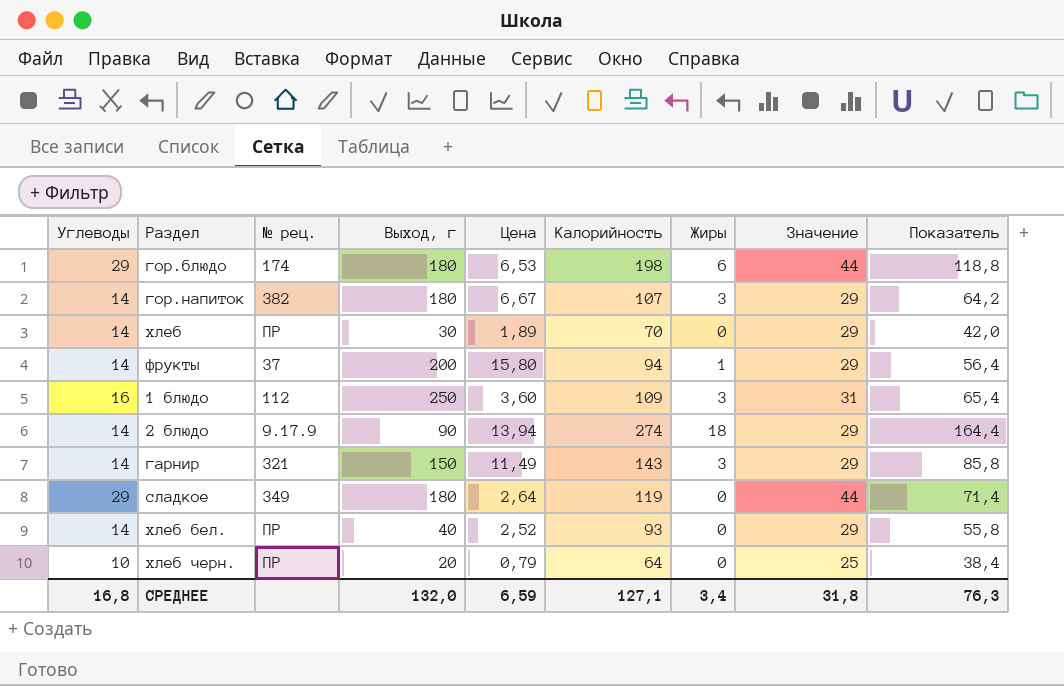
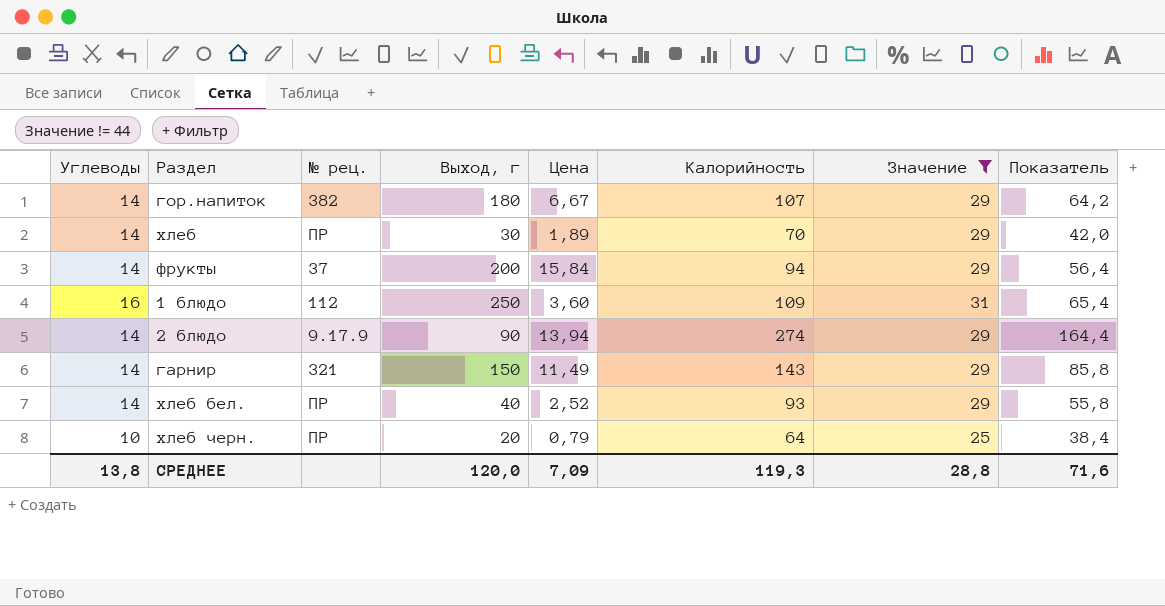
filter: none -> Значение != 44
column Жиры | position: 7 -> none
фрукты | Цена: 15,80 -> 15,84
СРЕДНЕЕ | Углеводы: 16,8 -> 13,8
СРЕДНЕЕ | Выход, г: 132,0 -> 120,0
СРЕДНЕЕ | Цена: 6,59 -> 7,09
СРЕДНЕЕ | Калорийность: 127,1 -> 119,3
СРЕДНЕЕ | Значение: 31,8 -> 28,8
СРЕДНЕЕ | Показатель: 76,3 -> 71,6

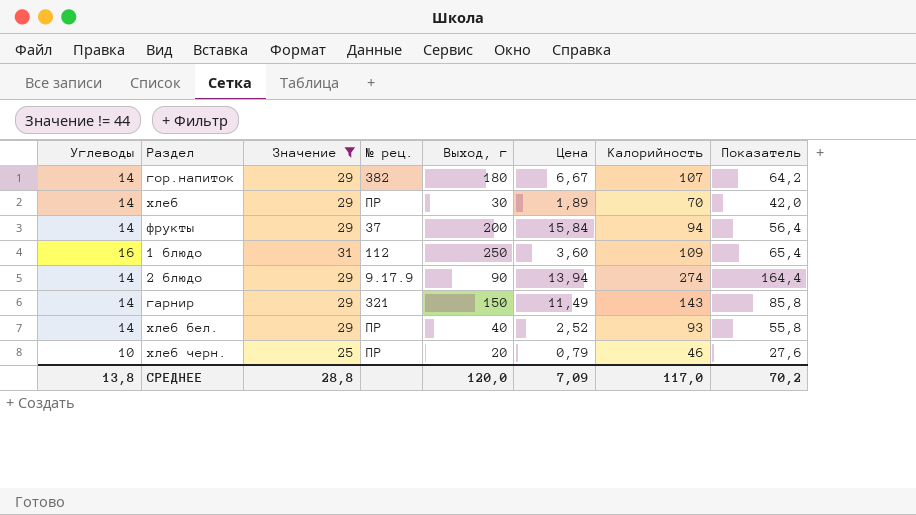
column Значение | position: 7 -> 3
хлеб черн. | Калорийность: 64 -> 46
хлеб черн. | Показатель: 38,4 -> 27,6
СРЕДНЕЕ | Калорийность: 119,3 -> 117,0
СРЕДНЕЕ | Показатель: 71,6 -> 70,2

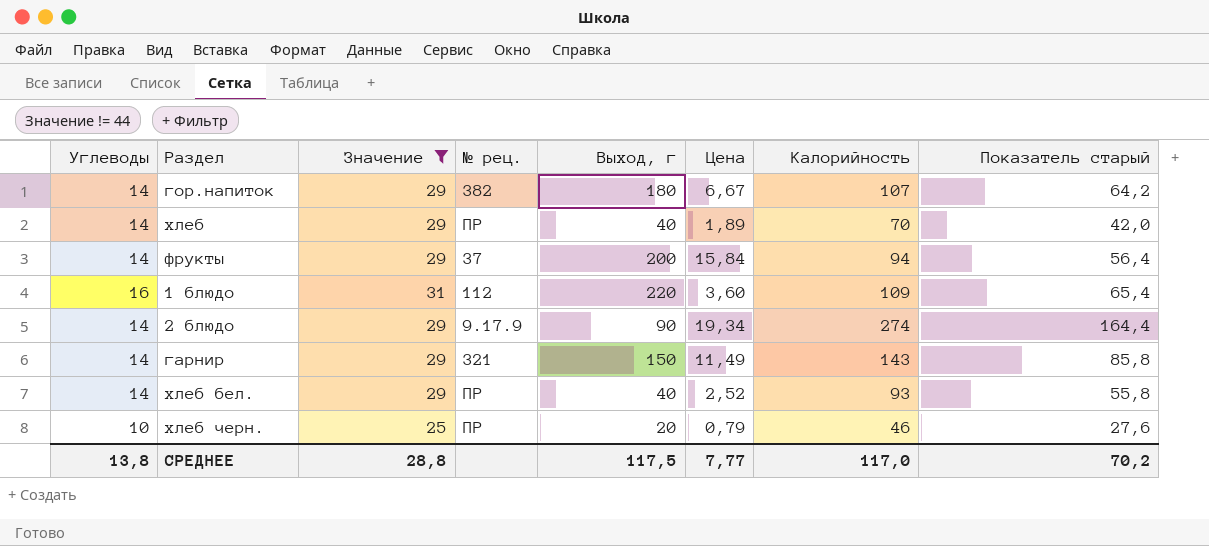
column name: Показатель -> Показатель старый
хлеб | Выход, г: 30 -> 40
1 блюдо | Выход, г: 250 -> 220
2 блюдо | Цена: 13,94 -> 19,34
СРЕДНЕЕ | Выход, г: 120,0 -> 117,5
СРЕДНЕЕ | Цена: 7,09 -> 7,77

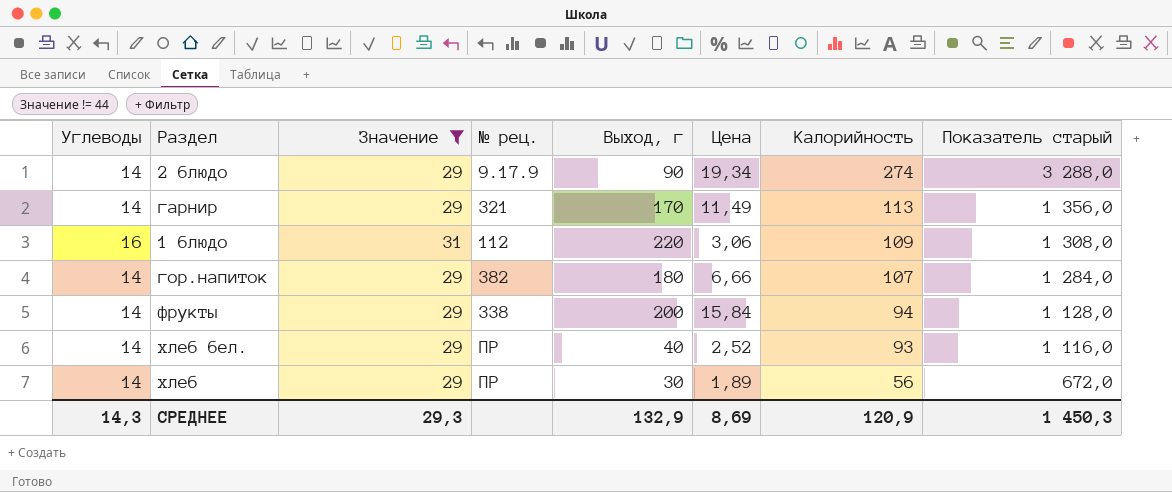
row order: none -> Калорийность descending
column Показатель старый | formula: [Калорийность] * 0,6 -> [Калорийность] * 12
row хлеб черн.: 10 | 25 | ПР | 20 | 0,79 | 46 | 27,6 -> none
гарнир | Выход, г: 150 -> 170
гарнир | Калорийность: 143 -> 113
1 блюдо | Цена: 3,60 -> 3,06
гор.напиток | Цена: 6,67 -> 6,66
фрукты | № рец.: 37 -> 338
хлеб | Выход, г: 40 -> 30
хлеб | Калорийность: 70 -> 56
СРЕДНЕЕ | Углеводы: 13,8 -> 14,3
СРЕДНЕЕ | Значение: 28,8 -> 29,3
СРЕДНЕЕ | Выход, г: 117,5 -> 132,9
СРЕДНЕЕ | Цена: 7,77 -> 8,69
СРЕДНЕЕ | Калорийность: 117,0 -> 120,9
СРЕДНЕЕ | Показатель старый: 70,2 -> 1 450,3

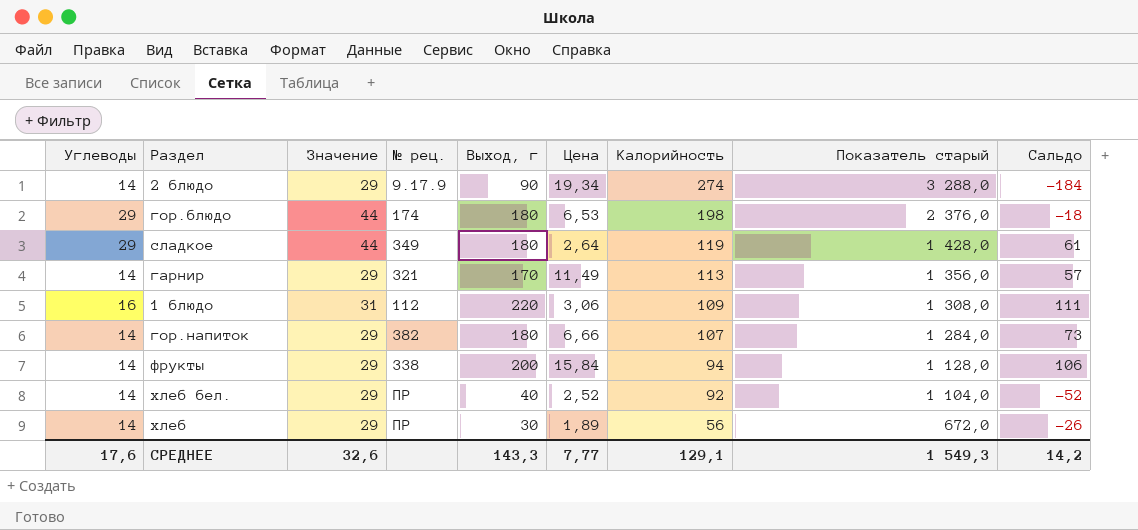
filter: Значение != 44 -> none
column Сальдо | formula: none -> [Выход, г] - [Калорийность]
хлеб бел. | Калорийность: 93 -> 92
хлеб бел. | Показатель старый: 1 116,0 -> 1 104,0
СРЕДНЕЕ | Углеводы: 14,3 -> 17,6
СРЕДНЕЕ | Значение: 29,3 -> 32,6
СРЕДНЕЕ | Выход, г: 132,9 -> 143,3
СРЕДНЕЕ | Цена: 8,69 -> 7,77
СРЕДНЕЕ | Калорийность: 120,9 -> 129,1
СРЕДНЕЕ | Показатель старый: 1 450,3 -> 1 549,3

